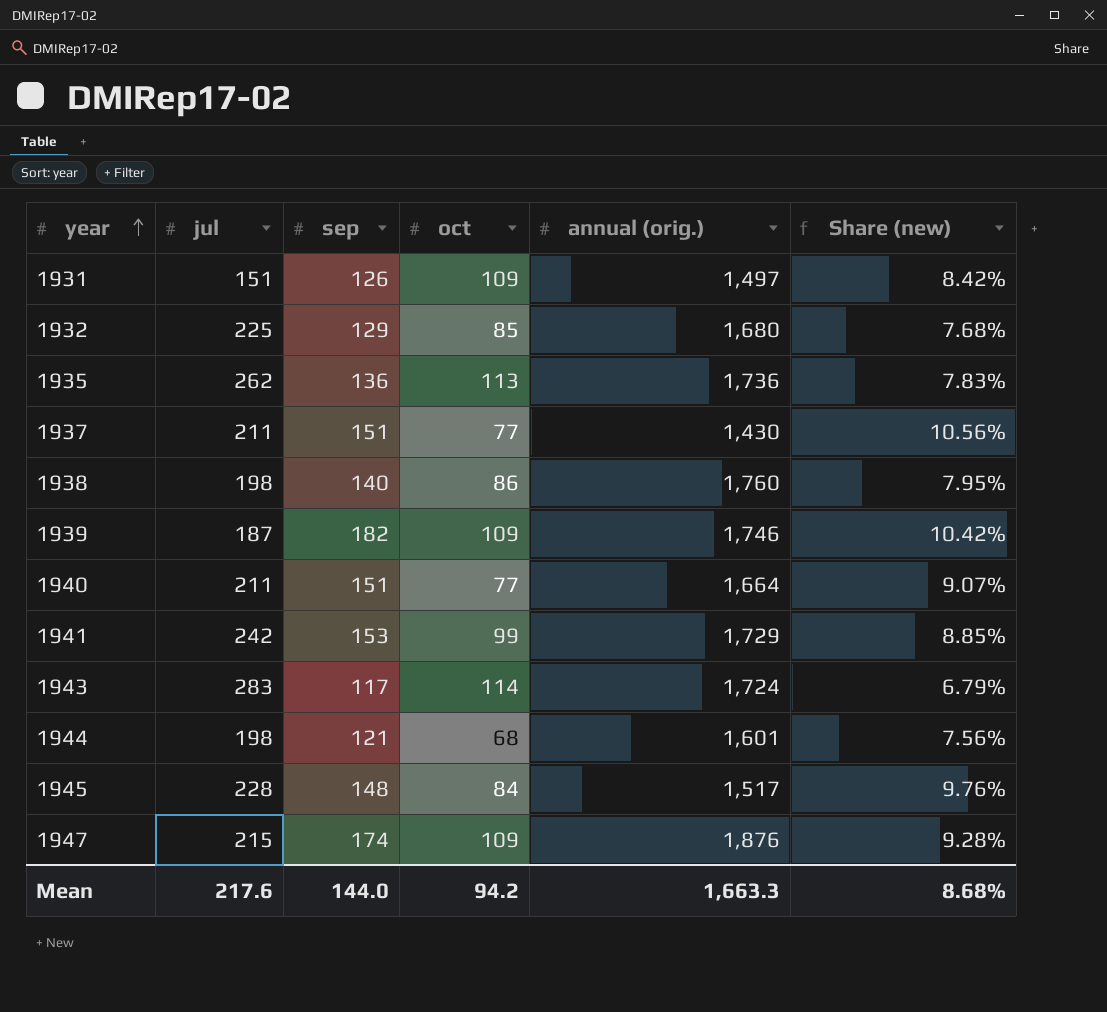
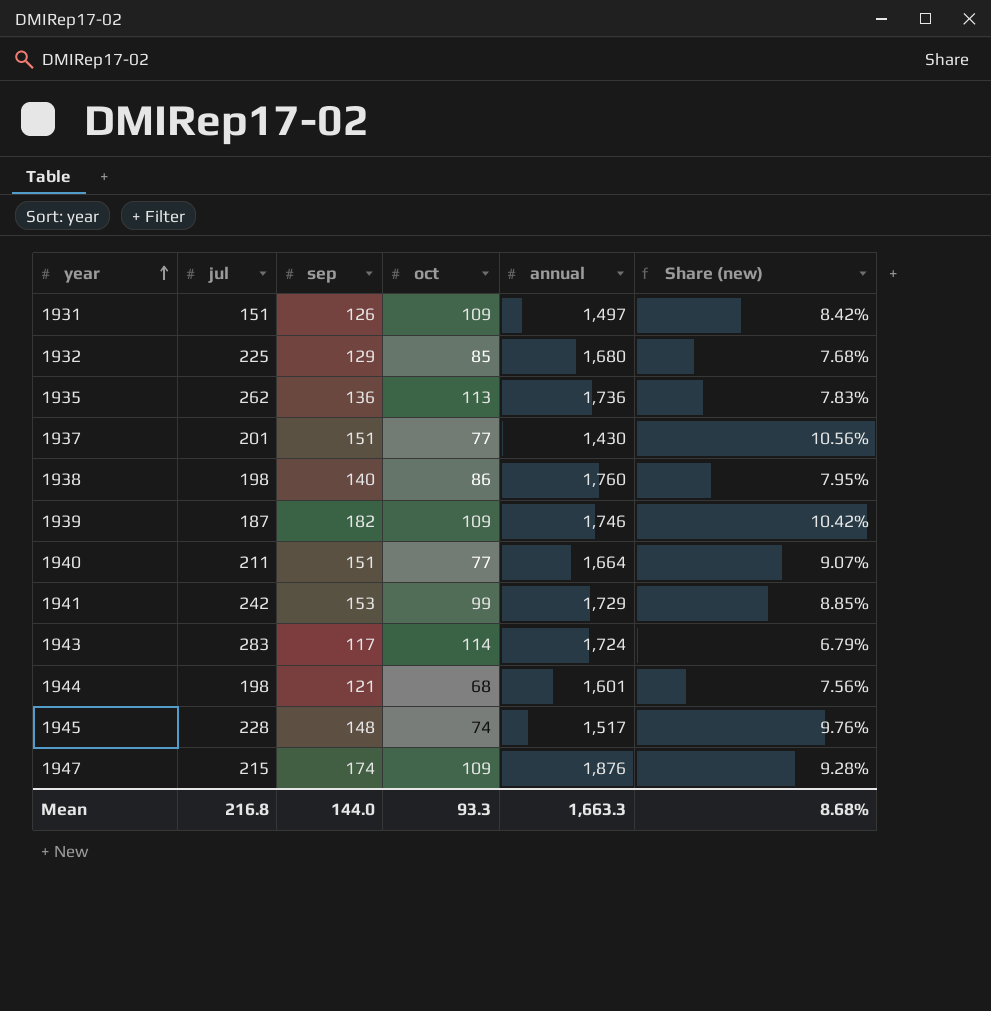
column name: annual (orig.) -> annual
1937 | jul: 211 -> 201
1945 | oct: 84 -> 74
Mean | jul: 217.6 -> 216.8
Mean | oct: 94.2 -> 93.3

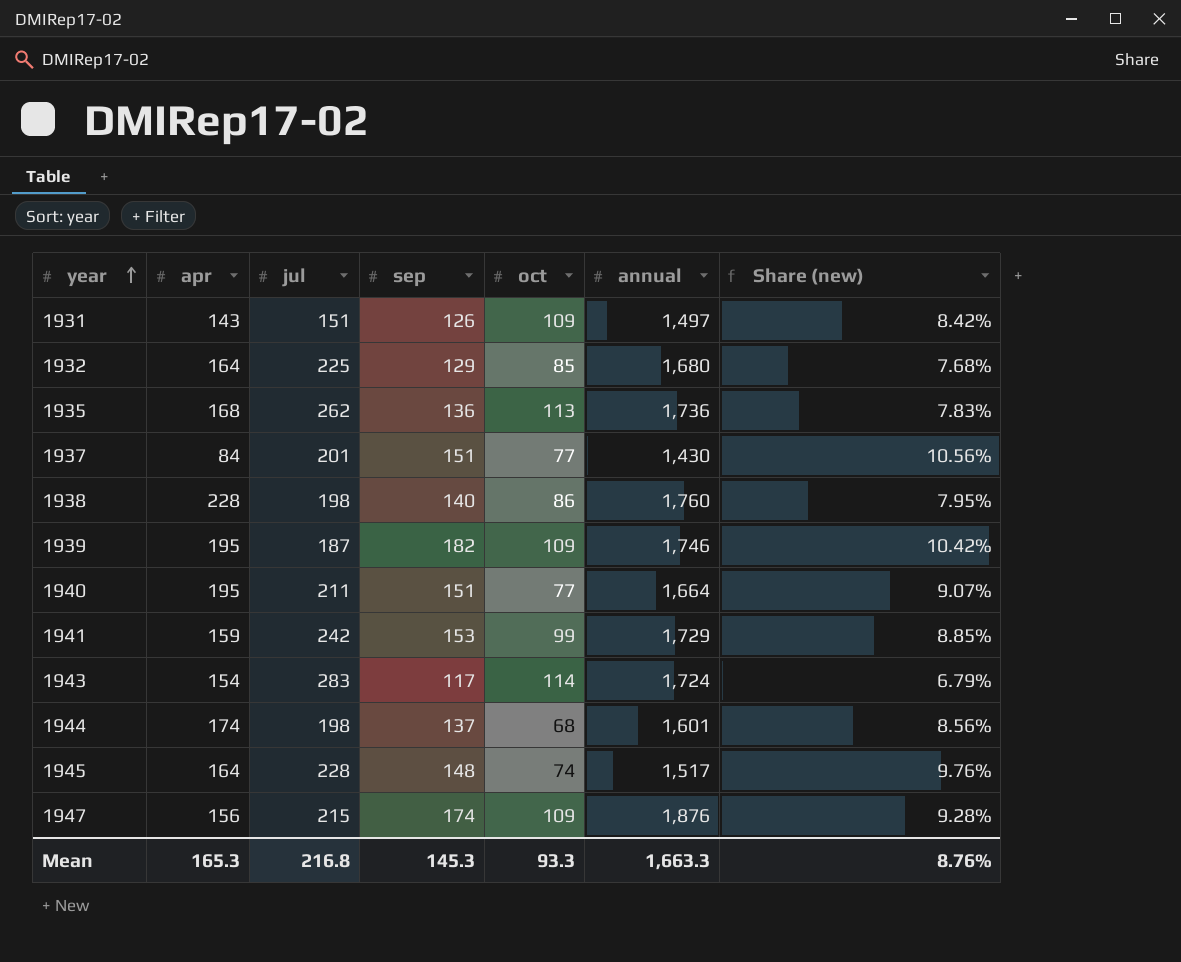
column apr | position: none -> 2
1944 | sep: 121 -> 137
1944 | Share (new): 7.56% -> 8.56%
Mean | sep: 144.0 -> 145.3
Mean | Share (new): 8.68% -> 8.76%

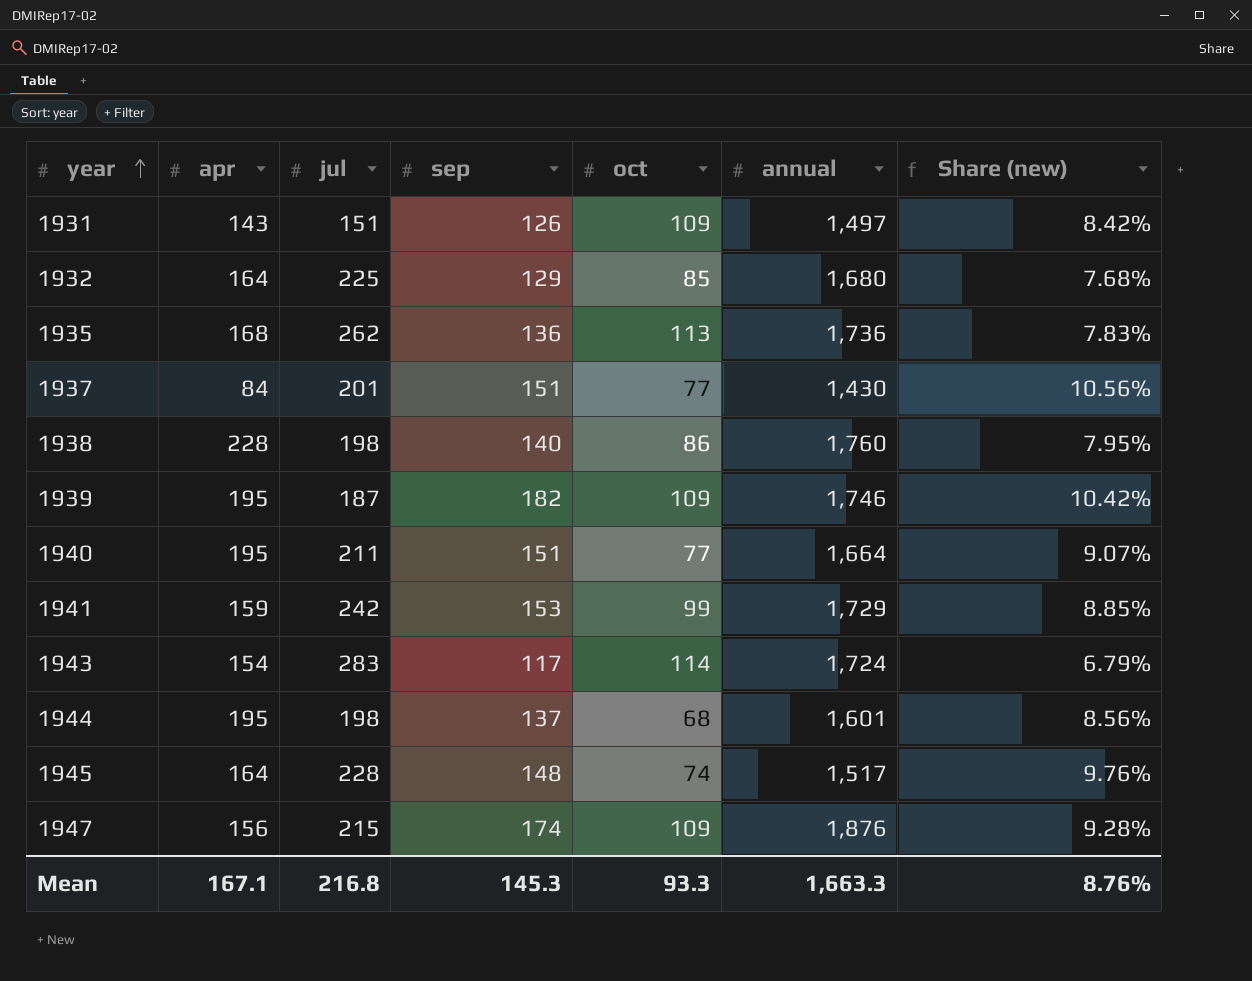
1944 | apr: 174 -> 195
Mean | apr: 165.3 -> 167.1

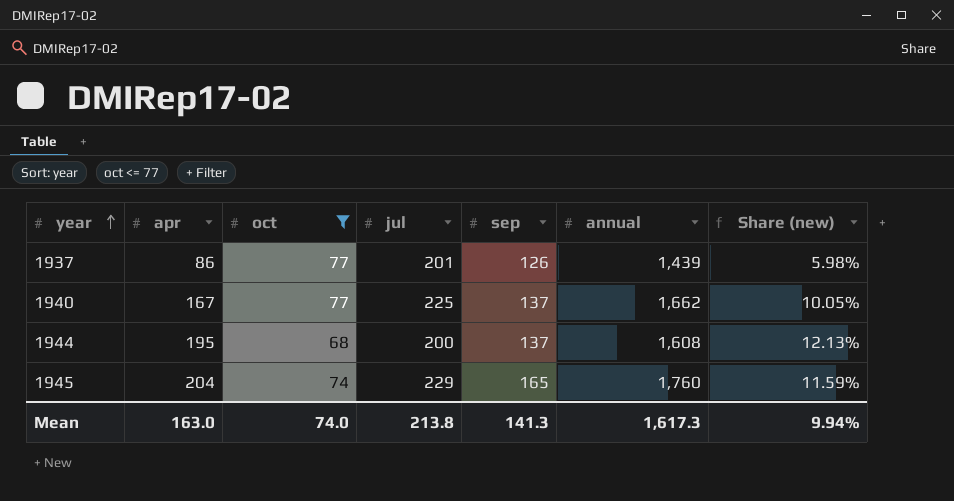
filter: none -> oct <= 77
column oct | position: 5 -> 3
column Share (new) | formula: [sep] / [annual] -> [apr] / [annual]
1937 | apr: 84 -> 86
1937 | sep: 151 -> 126
1937 | annual: 1,430 -> 1,439
1940 | apr: 195 -> 167
1940 | jul: 211 -> 225
1940 | sep: 151 -> 137
1940 | annual: 1,664 -> 1,662
1944 | jul: 198 -> 200
1944 | annual: 1,601 -> 1,608
1945 | apr: 164 -> 204
1945 | jul: 228 -> 229
1945 | sep: 148 -> 165
1945 | annual: 1,517 -> 1,760
Mean | apr: 167.1 -> 163.0
Mean | oct: 93.3 -> 74.0
Mean | jul: 216.8 -> 213.8
Mean | sep: 145.3 -> 141.3
Mean | annual: 1,663.3 -> 1,617.3
Mean | Share (new): 8.76% -> 9.94%

